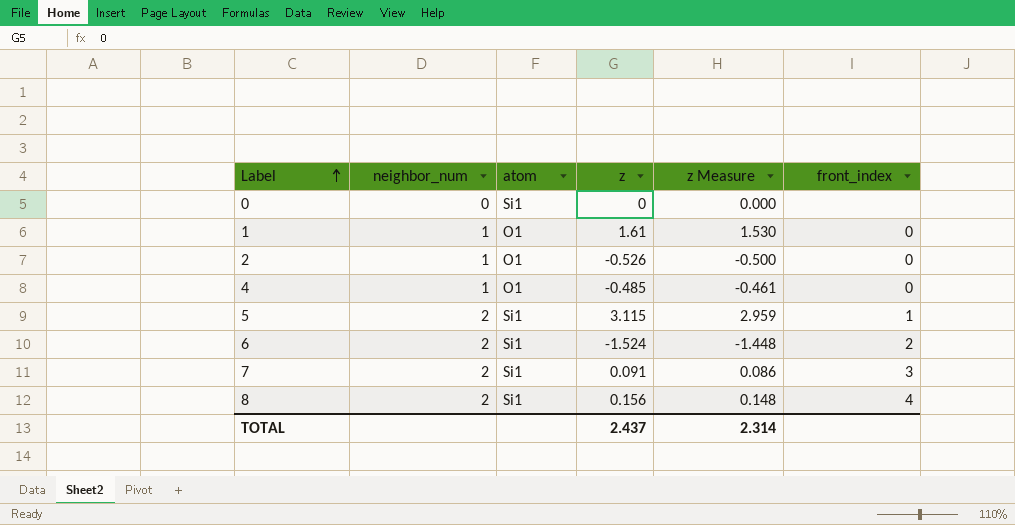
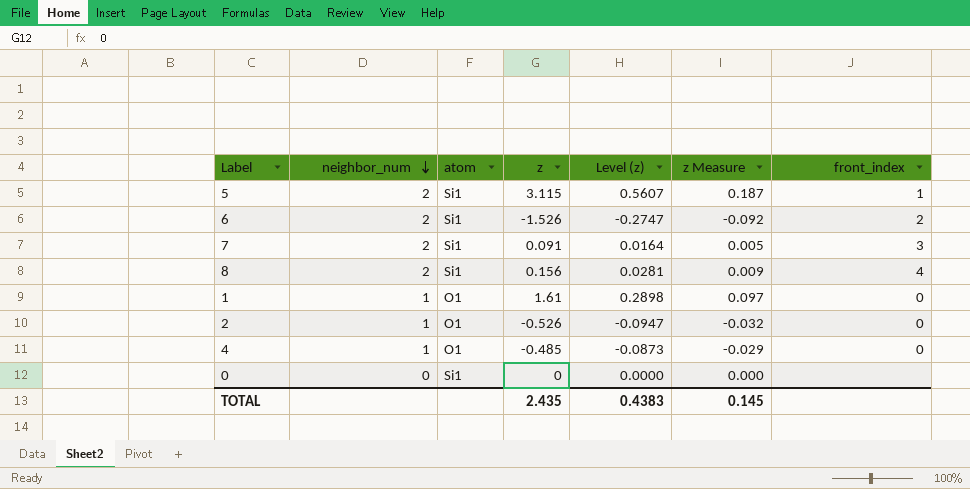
row order: Label ascending -> neighbor_num descending
column Level (z) | formula: none -> [z] * 0.18
column z Measure | formula: [z] * 0.95 -> [z] * 0.06
6 | z: -1.524 -> -1.526
TOTAL | z: 2.437 -> 2.435
TOTAL | z Measure: 2.314 -> 0.145

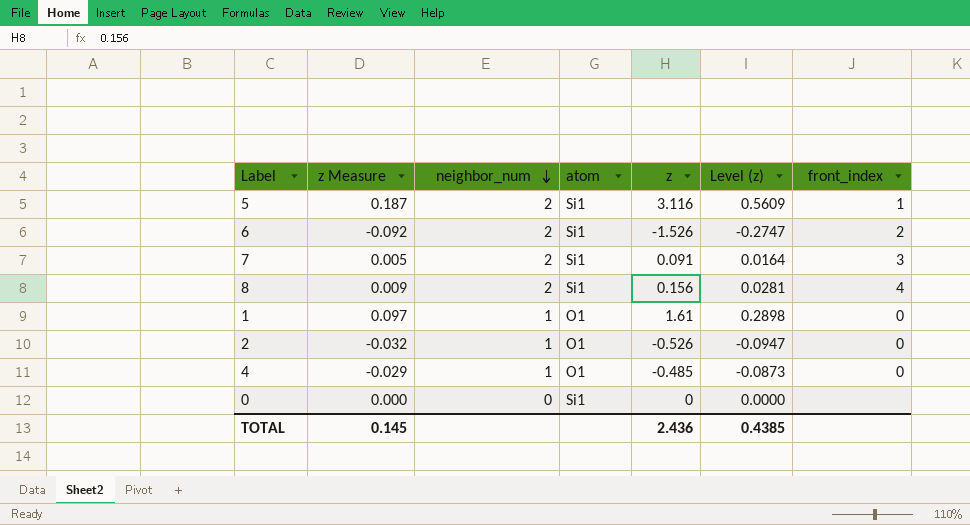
column z Measure | position: 6 -> 2
5 | z: 3.115 -> 3.116
5 | Level (z): 0.5607 -> 0.5609
TOTAL | z: 2.435 -> 2.436
TOTAL | Level (z): 0.4383 -> 0.4385

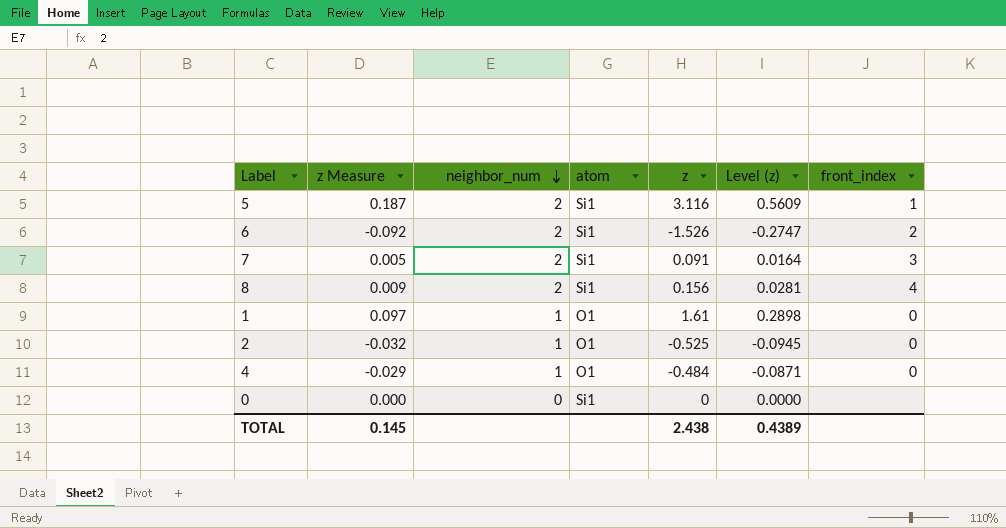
2 | z: -0.526 -> -0.525
2 | Level (z): -0.0947 -> -0.0945
4 | z: -0.485 -> -0.484
4 | Level (z): -0.0873 -> -0.0871
TOTAL | z: 2.436 -> 2.438
TOTAL | Level (z): 0.4385 -> 0.4389

